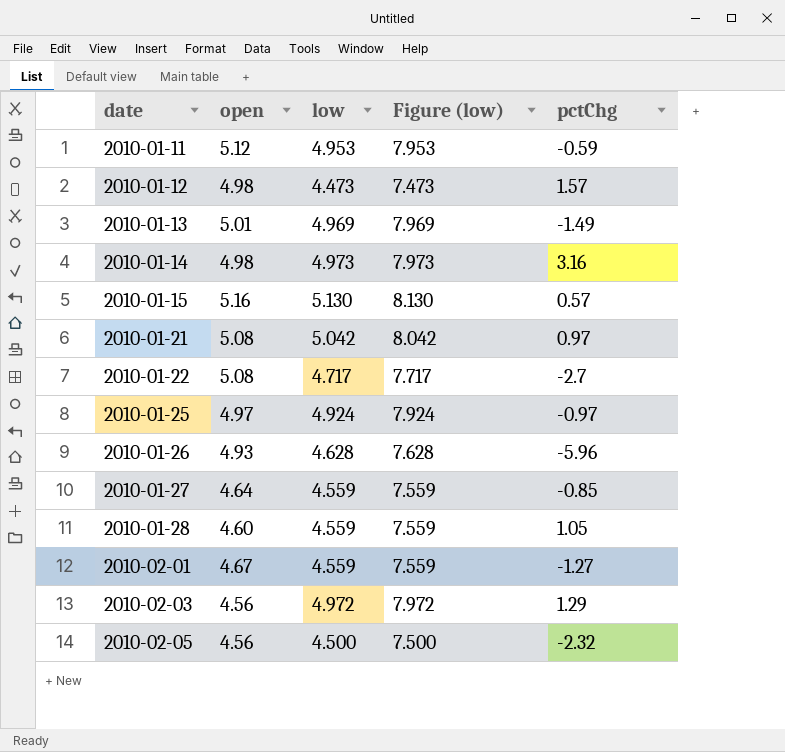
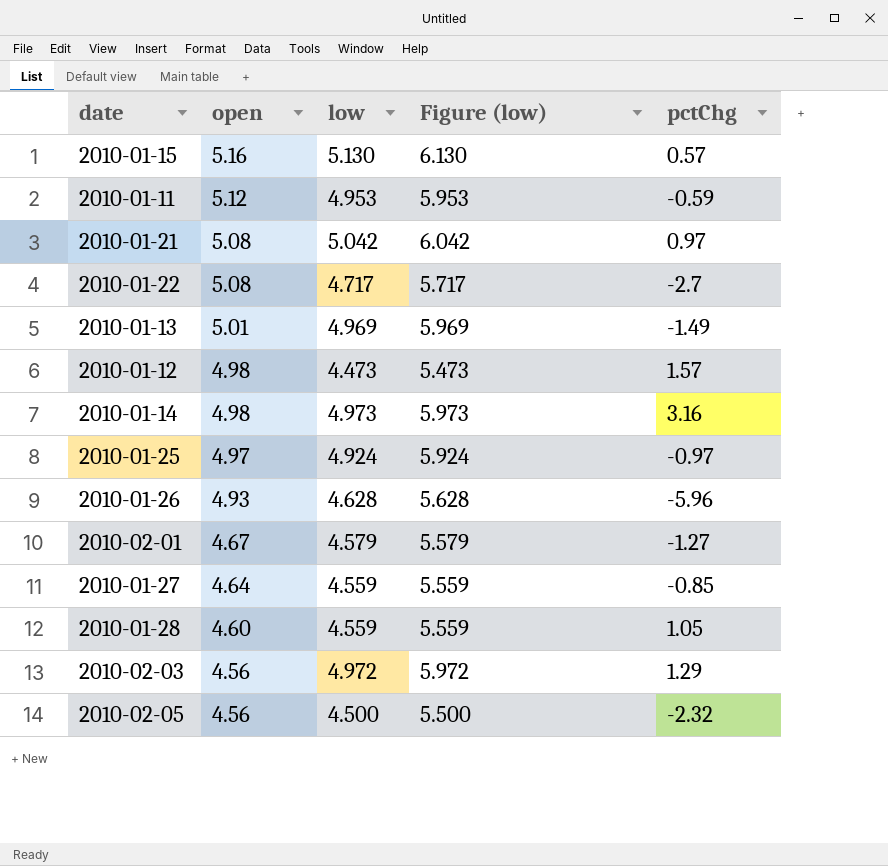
row order: date ascending -> open descending
column Figure (low) | formula: [low] + 3 -> [low] + 1
2010-02-01 | low: 4.559 -> 4.579

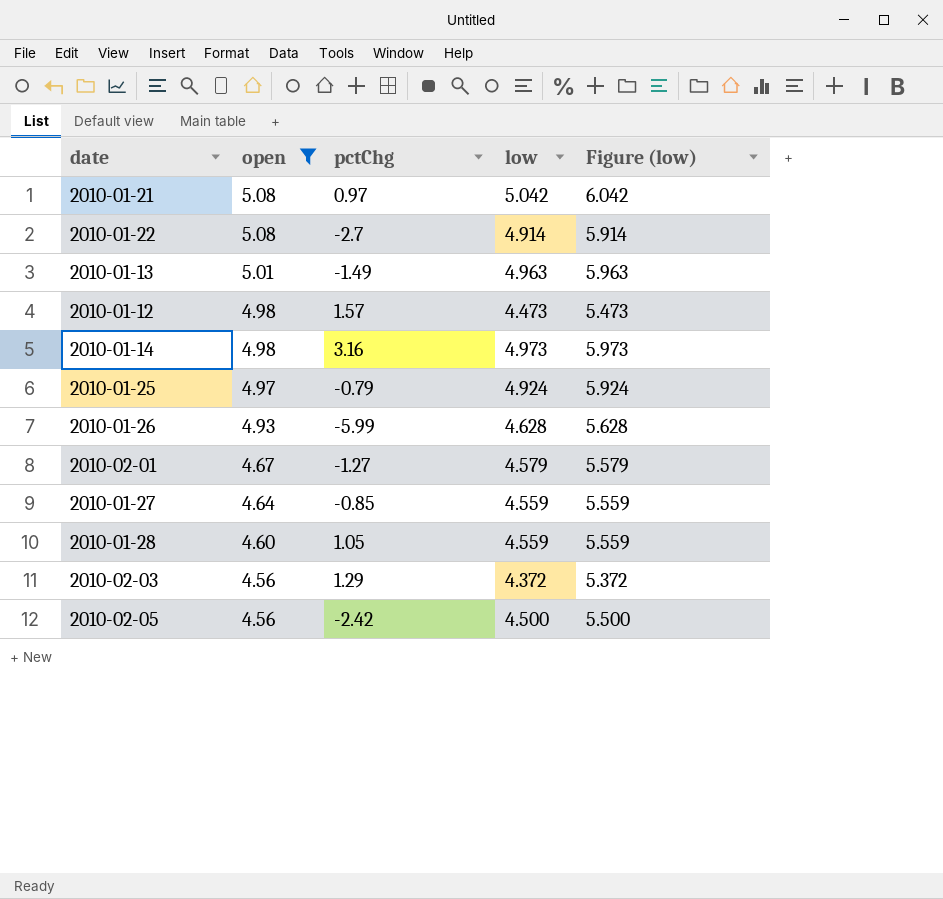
filter: none -> open <= 5.08
column pctChg | position: 5 -> 3
2010-01-22 | low: 4.717 -> 4.914
2010-01-22 | Figure (low): 5.717 -> 5.914
2010-01-13 | low: 4.969 -> 4.963
2010-01-13 | Figure (low): 5.969 -> 5.963
2010-01-25 | pctChg: -0.97 -> -0.79
2010-01-26 | pctChg: -5.96 -> -5.99
2010-02-03 | low: 4.972 -> 4.372
2010-02-03 | Figure (low): 5.972 -> 5.372
2010-02-05 | pctChg: -2.32 -> -2.42

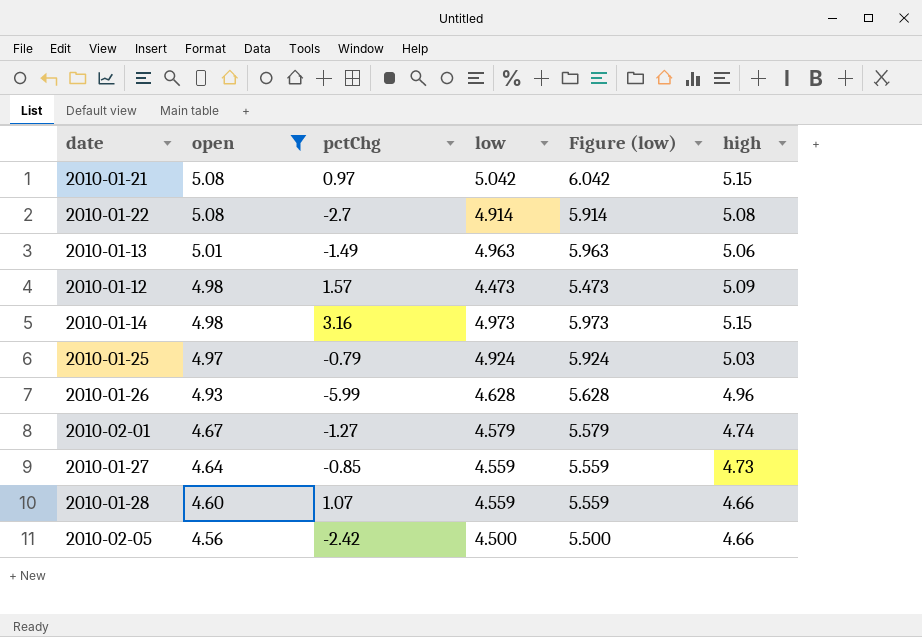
column high | position: none -> 6
row 2010-02-03: 4.56 | 1.29 | 4.372 | 5.372 -> none
2010-01-28 | pctChg: 1.05 -> 1.07

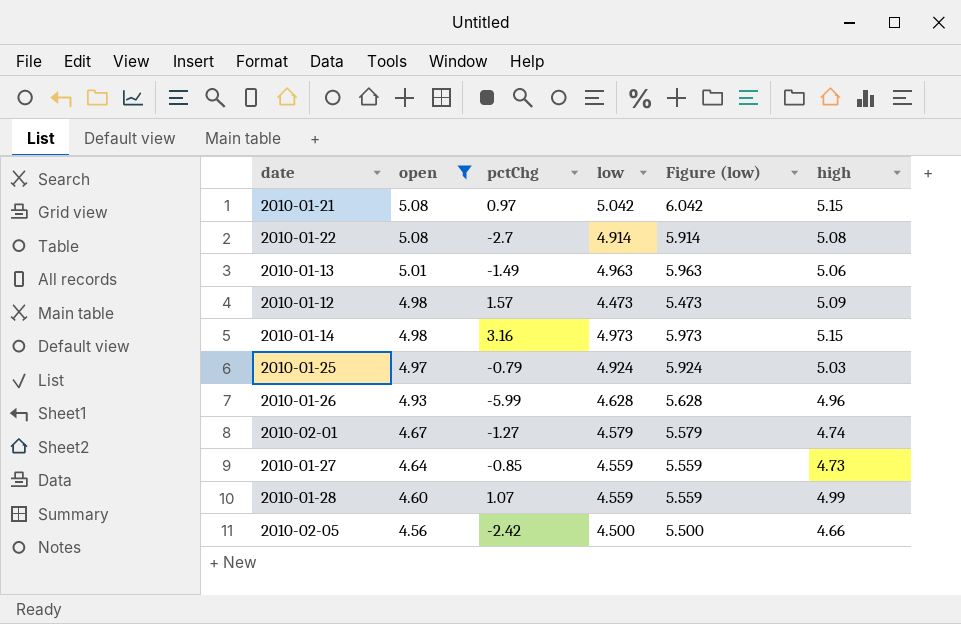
2010-01-28 | high: 4.66 -> 4.99

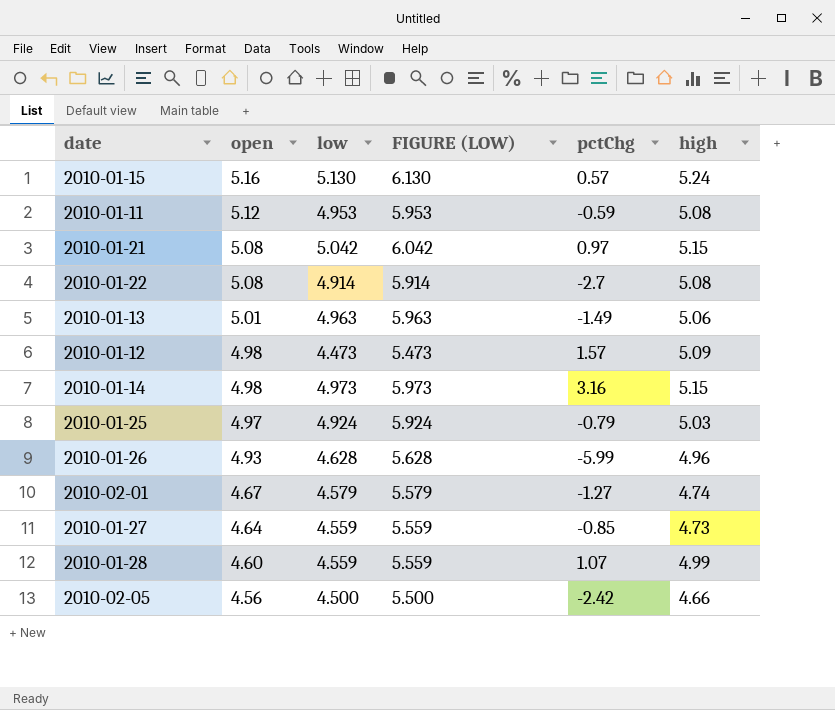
filter: open <= 5.08 -> none
column name: Figure (low) -> FIGURE (LOW)
column pctChg | position: 3 -> 5

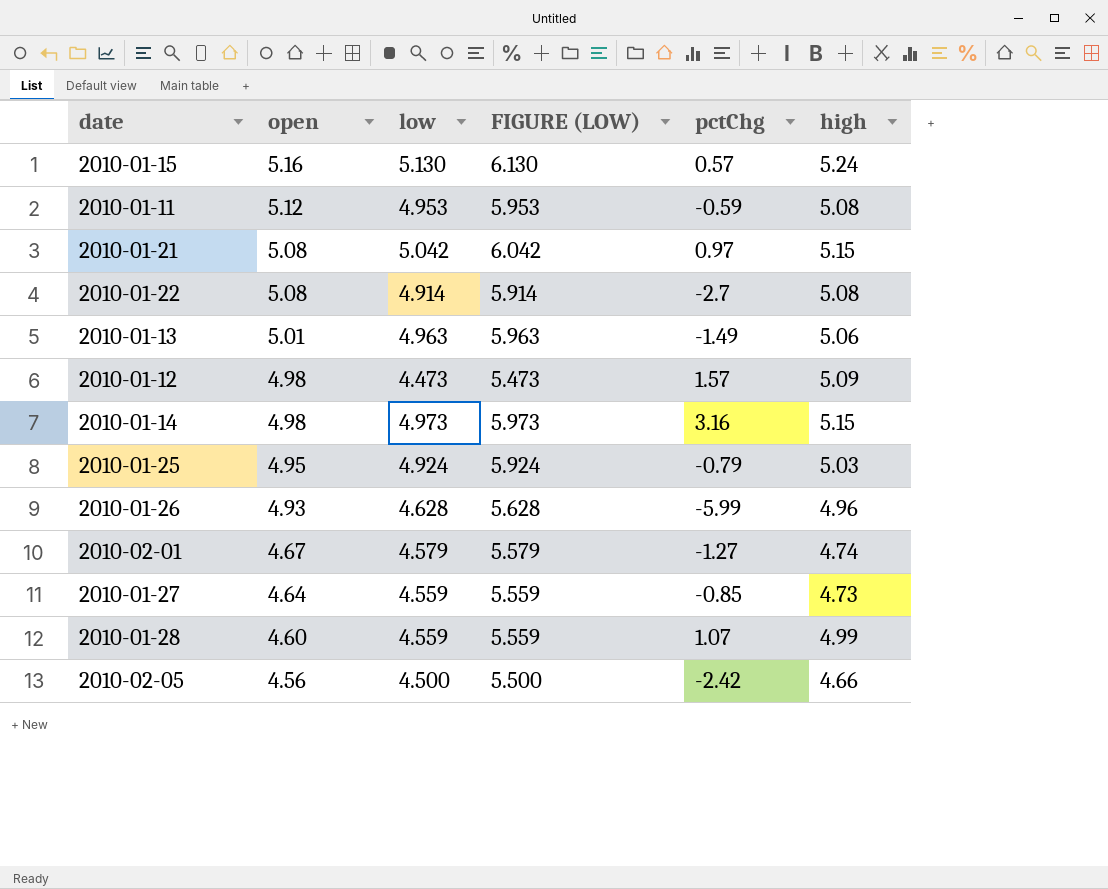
2010-01-25 | open: 4.97 -> 4.95

